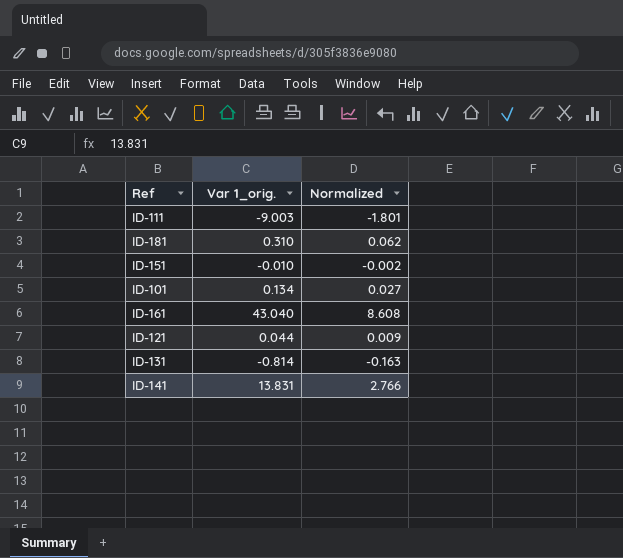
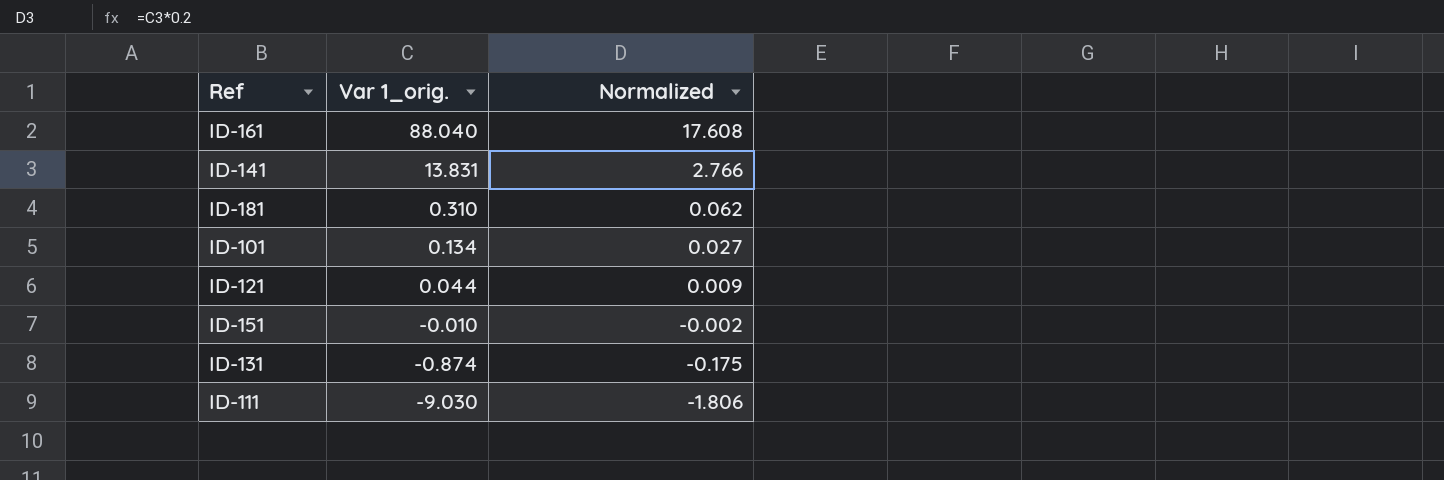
row order: none -> Var 1_orig. descending
ID-161 | Var 1_orig.: 43.040 -> 88.040
ID-161 | Normalized: 8.608 -> 17.608
ID-131 | Var 1_orig.: -0.814 -> -0.874
ID-131 | Normalized: -0.163 -> -0.175
ID-111 | Var 1_orig.: -9.003 -> -9.030
ID-111 | Normalized: -1.801 -> -1.806

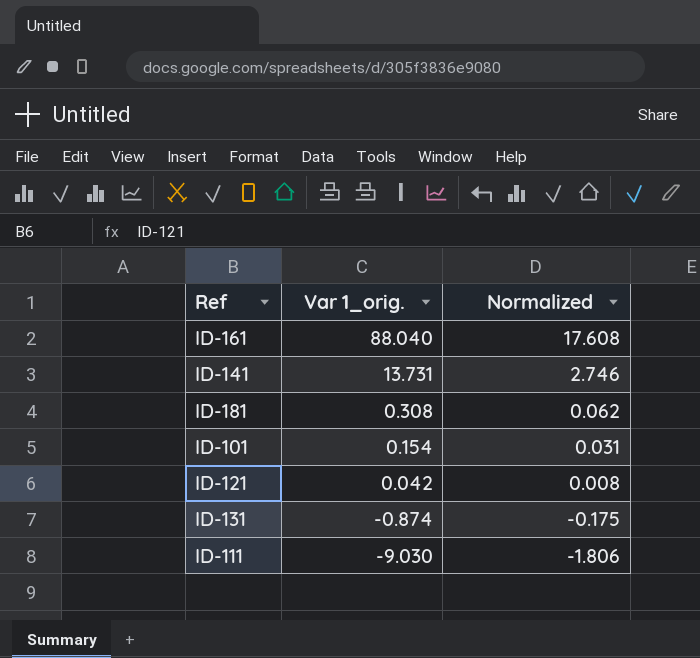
row ID-151: -0.010 | -0.002 -> none
ID-141 | Var 1_orig.: 13.831 -> 13.731
ID-141 | Normalized: 2.766 -> 2.746
ID-181 | Var 1_orig.: 0.310 -> 0.308
ID-101 | Var 1_orig.: 0.134 -> 0.154
ID-101 | Normalized: 0.027 -> 0.031
ID-121 | Var 1_orig.: 0.044 -> 0.042
ID-121 | Normalized: 0.009 -> 0.008

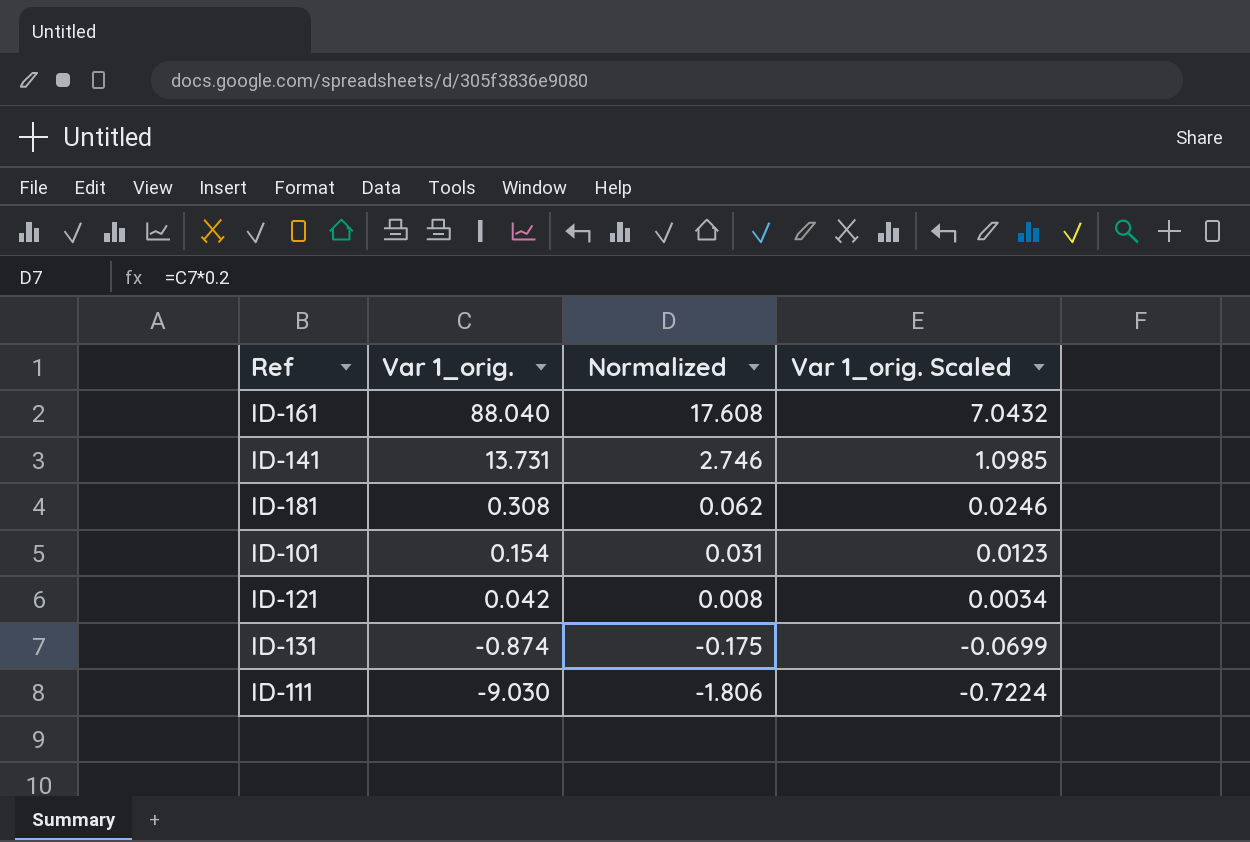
column Var 1_orig. Scaled | formula: none -> [Var 1_orig.] * 0.08

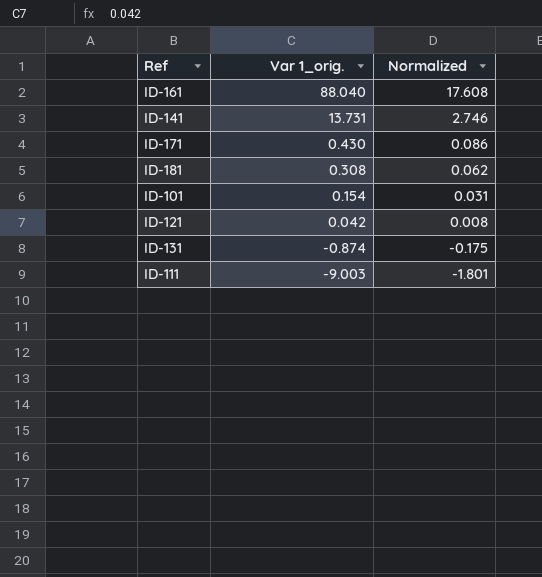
column Var 1_orig. Scaled | formula: [Var 1_orig.] * 0.08 -> none
row ID-171: none -> 0.430 | 0.086
ID-111 | Var 1_orig.: -9.030 -> -9.003
ID-111 | Normalized: -1.806 -> -1.801

